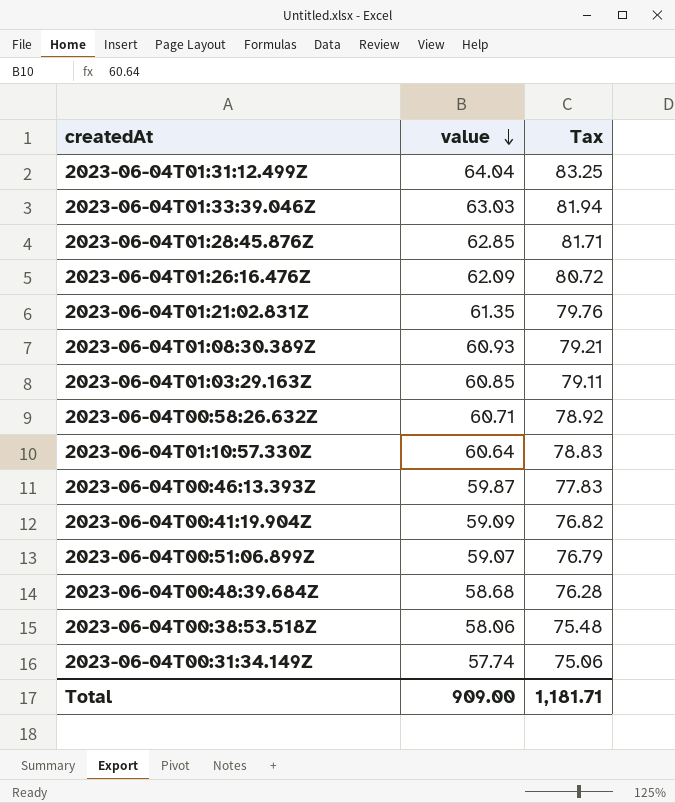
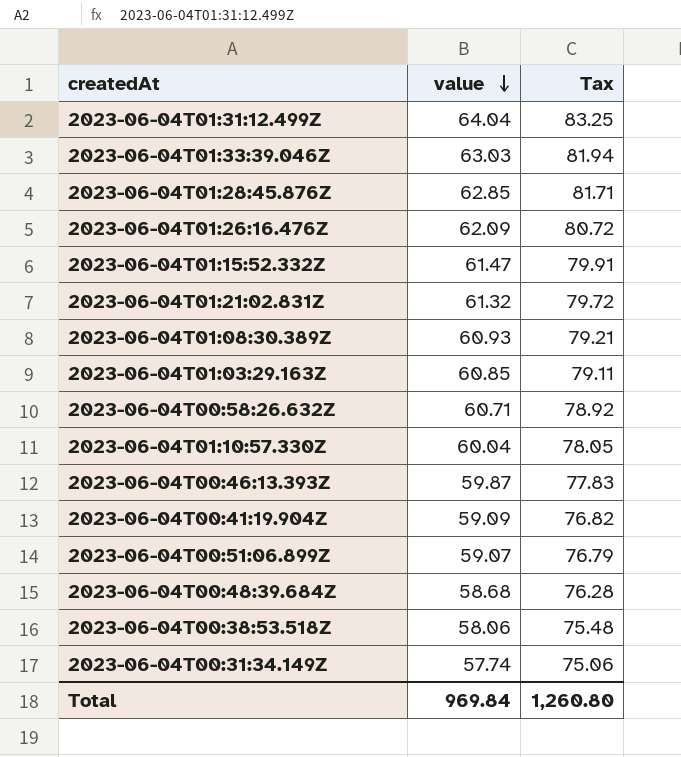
row 2023-06-04T01:15:52.332Z: none -> 61.47 | 79.91
2023-06-04T01:21:02.831Z | value: 61.35 -> 61.32
2023-06-04T01:21:02.831Z | Tax: 79.76 -> 79.72
2023-06-04T01:10:57.330Z | value: 60.64 -> 60.04
2023-06-04T01:10:57.330Z | Tax: 78.83 -> 78.05
Total | value: 909.00 -> 969.84
Total | Tax: 1,181.71 -> 1,260.80

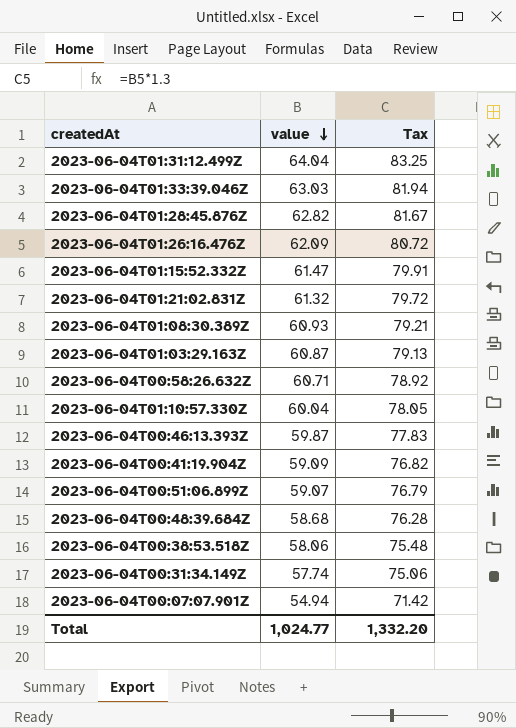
2023-06-04T01:28:45.876Z | value: 62.85 -> 62.82
2023-06-04T01:28:45.876Z | Tax: 81.71 -> 81.67
2023-06-04T01:03:29.163Z | value: 60.85 -> 60.87
2023-06-04T01:03:29.163Z | Tax: 79.11 -> 79.13
row 2023-06-04T00:07:07.901Z: none -> 54.94 | 71.42
Total | value: 969.84 -> 1,024.77
Total | Tax: 1,260.80 -> 1,332.20

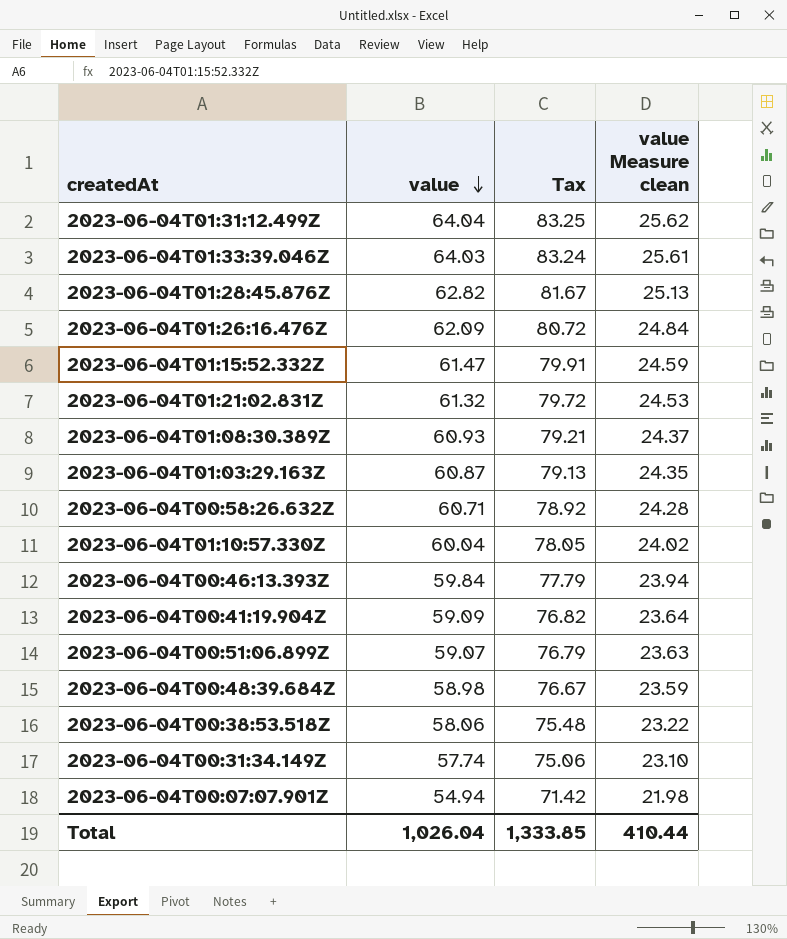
column value Measure clean | formula: none -> [value] * 0.4
2023-06-04T01:33:39.046Z | value: 63.03 -> 64.03
2023-06-04T01:33:39.046Z | Tax: 81.94 -> 83.24
2023-06-04T00:46:13.393Z | value: 59.87 -> 59.84
2023-06-04T00:46:13.393Z | Tax: 77.83 -> 77.79
2023-06-04T00:48:39.684Z | value: 58.68 -> 58.98
2023-06-04T00:48:39.684Z | Tax: 76.28 -> 76.67
Total | value: 1,024.77 -> 1,026.04
Total | Tax: 1,332.20 -> 1,333.85

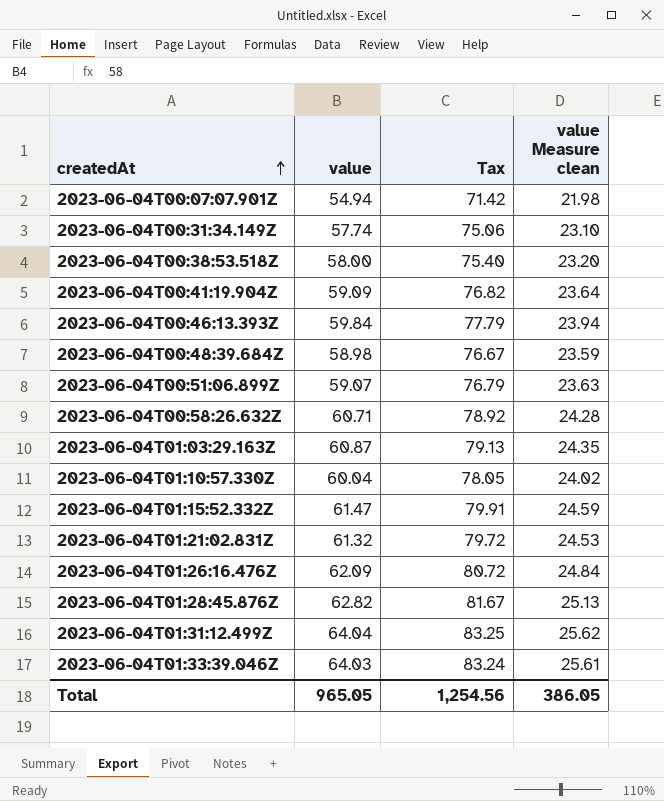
row order: value descending -> createdAt ascending
row 2023-06-04T01:08:30.389Z: 60.93 | 79.21 | 24.37 -> none
2023-06-04T00:38:53.518Z | value: 58.06 -> 58.00
2023-06-04T00:38:53.518Z | Tax: 75.48 -> 75.40
2023-06-04T00:38:53.518Z | value Measure clean: 23.22 -> 23.20
Total | value: 1,026.04 -> 965.05
Total | Tax: 1,333.85 -> 1,254.56
Total | value Measure clean: 410.44 -> 386.05

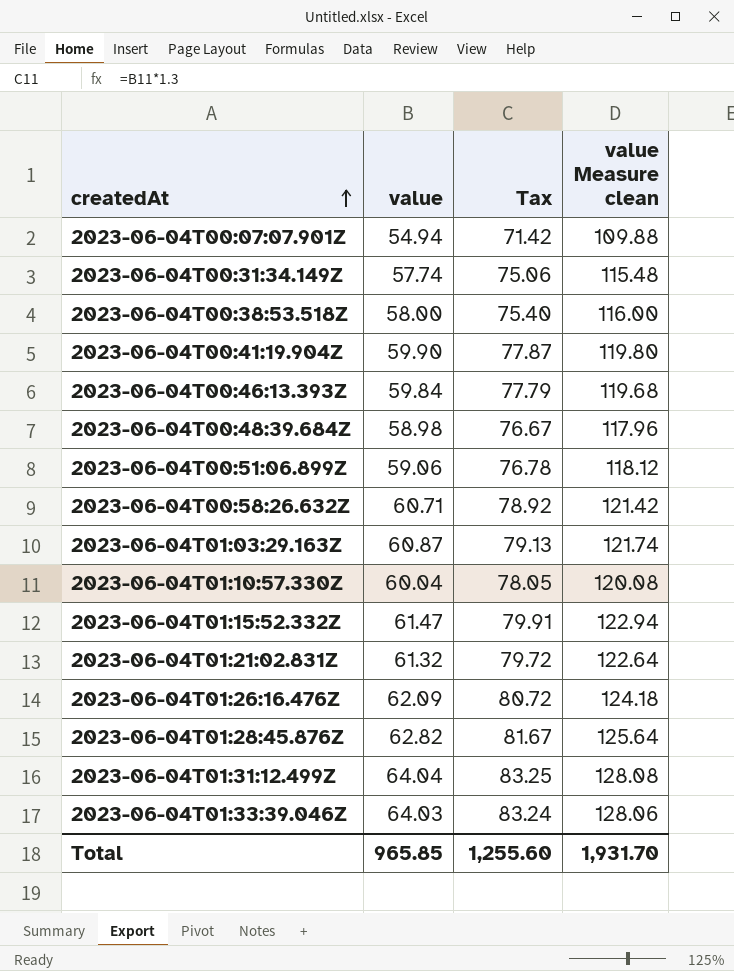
column value Measure clean | formula: [value] * 0.4 -> [value] * 2
2023-06-04T00:41:19.904Z | value: 59.09 -> 59.90
2023-06-04T00:41:19.904Z | Tax: 76.82 -> 77.87
2023-06-04T00:51:06.899Z | value: 59.07 -> 59.06
2023-06-04T00:51:06.899Z | Tax: 76.79 -> 76.78
Total | value: 965.05 -> 965.85
Total | Tax: 1,254.56 -> 1,255.60
Total | value Measure clean: 386.05 -> 1,931.70

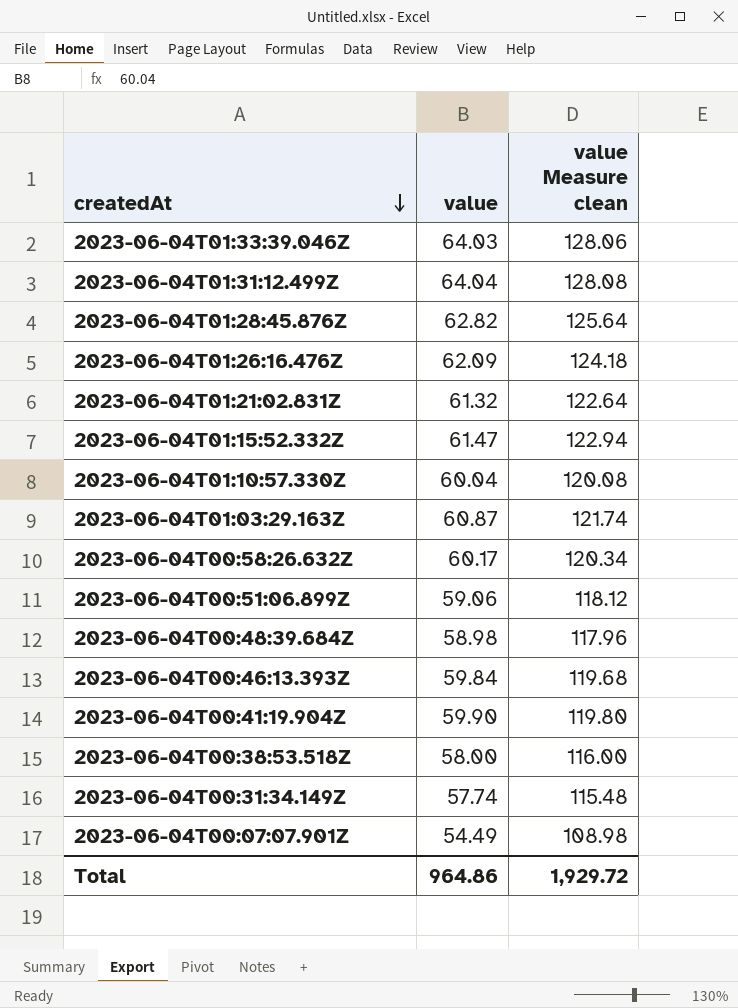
row order: createdAt ascending -> createdAt descending
column Tax | formula: [value] * 1.3 -> none
2023-06-04T00:58:26.632Z | value: 60.71 -> 60.17
2023-06-04T00:58:26.632Z | value Measure clean: 121.42 -> 120.34
2023-06-04T00:07:07.901Z | value: 54.94 -> 54.49
2023-06-04T00:07:07.901Z | value Measure clean: 109.88 -> 108.98
Total | value: 965.85 -> 964.86
Total | value Measure clean: 1,931.70 -> 1,929.72

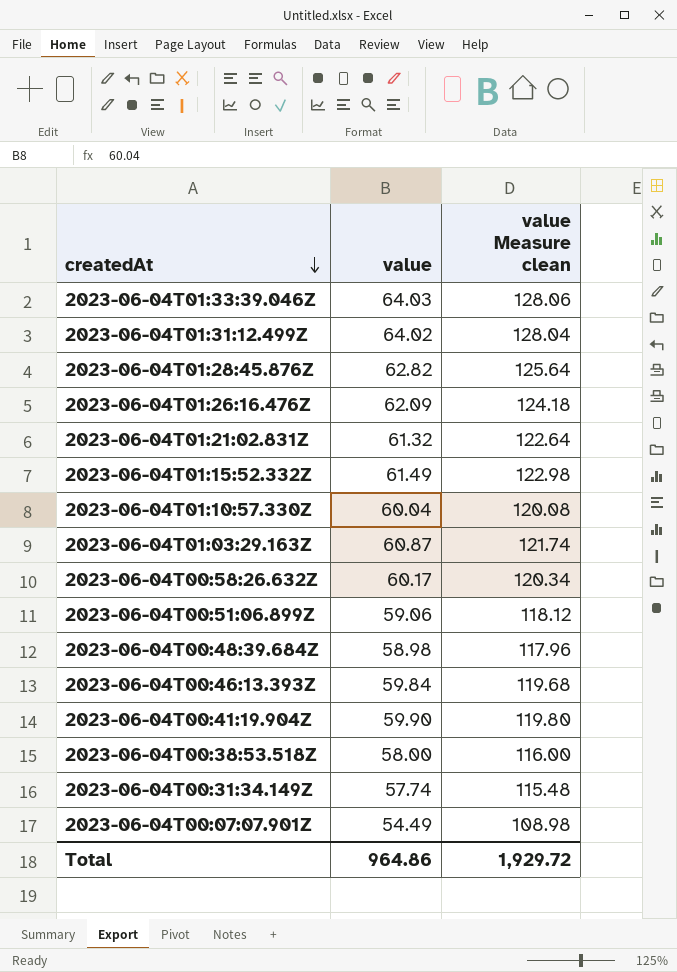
2023-06-04T01:31:12.499Z | value: 64.04 -> 64.02
2023-06-04T01:31:12.499Z | value Measure clean: 128.08 -> 128.04
2023-06-04T01:15:52.332Z | value: 61.47 -> 61.49
2023-06-04T01:15:52.332Z | value Measure clean: 122.94 -> 122.98

